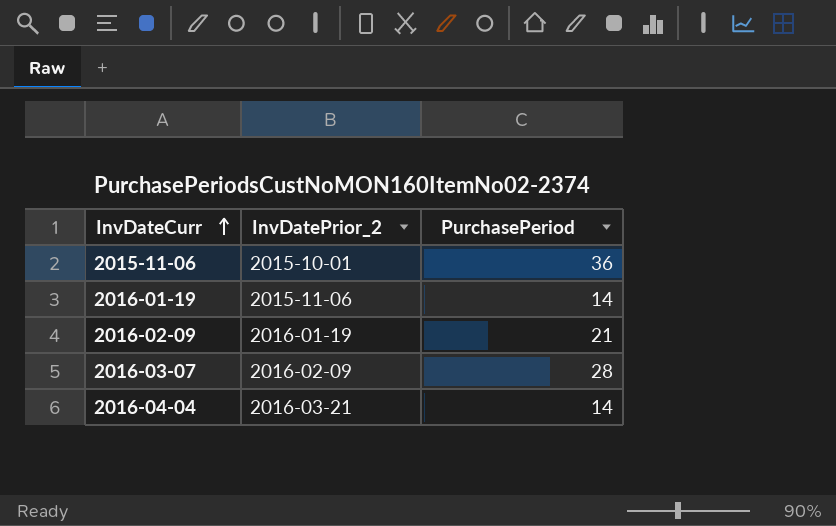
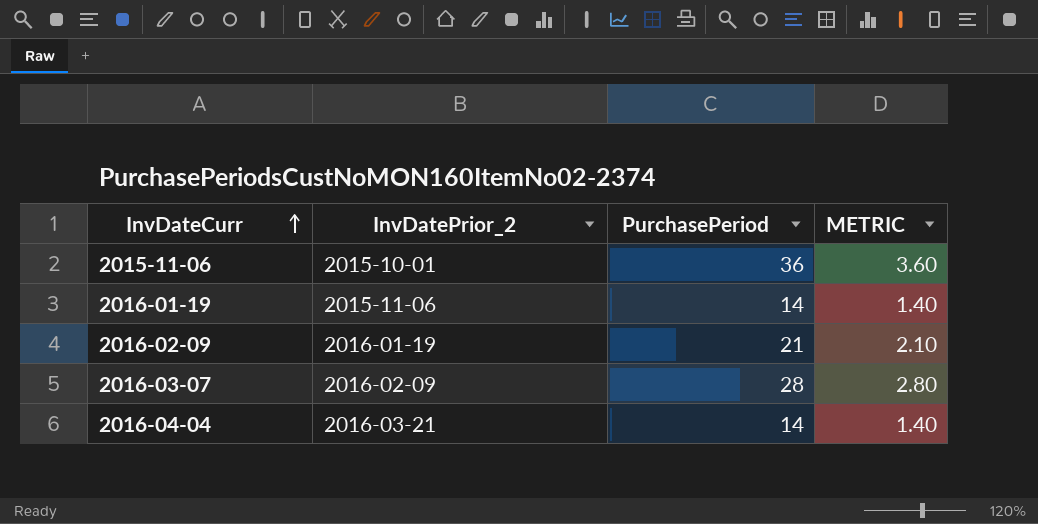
column METRIC | formula: none -> [PurchasePeriod] * 0.1

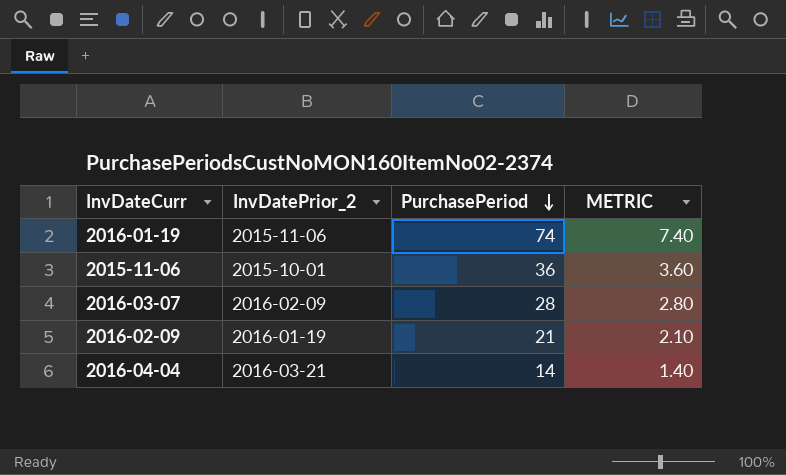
row order: InvDateCurr ascending -> PurchasePeriod descending
2016-01-19 | PurchasePeriod: 14 -> 74
2016-01-19 | METRIC: 1.40 -> 7.40

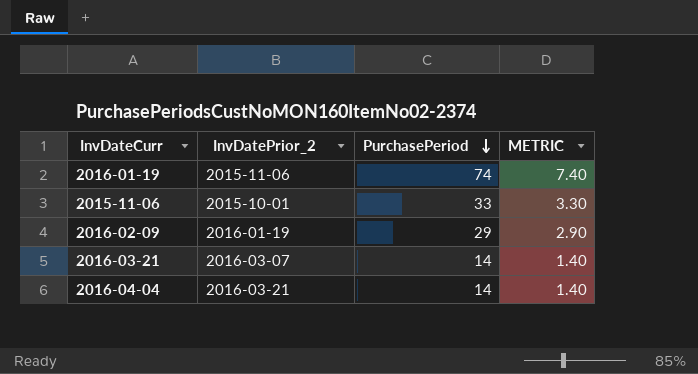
row 2016-03-07: 2016-02-09 | 28 | 2.80 -> none
2015-11-06 | PurchasePeriod: 36 -> 33
2015-11-06 | METRIC: 3.60 -> 3.30
2016-02-09 | PurchasePeriod: 21 -> 29
2016-02-09 | METRIC: 2.10 -> 2.90
row 2016-03-21: none -> 2016-03-07 | 14 | 1.40

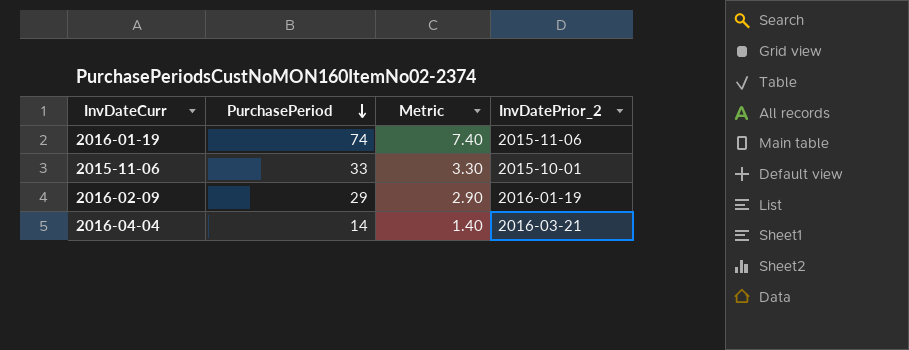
column name: METRIC -> Metric
column InvDatePrior_2 | position: 2 -> 4
row 2016-03-21: 2016-03-07 | 14 | 1.40 -> none

